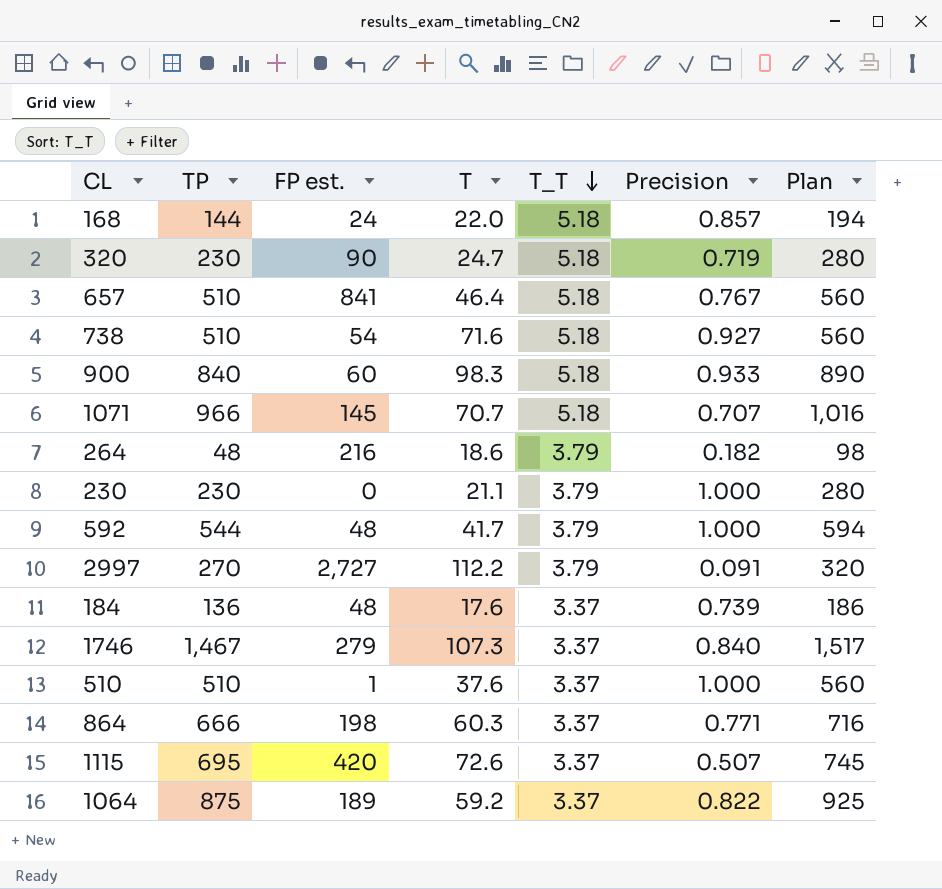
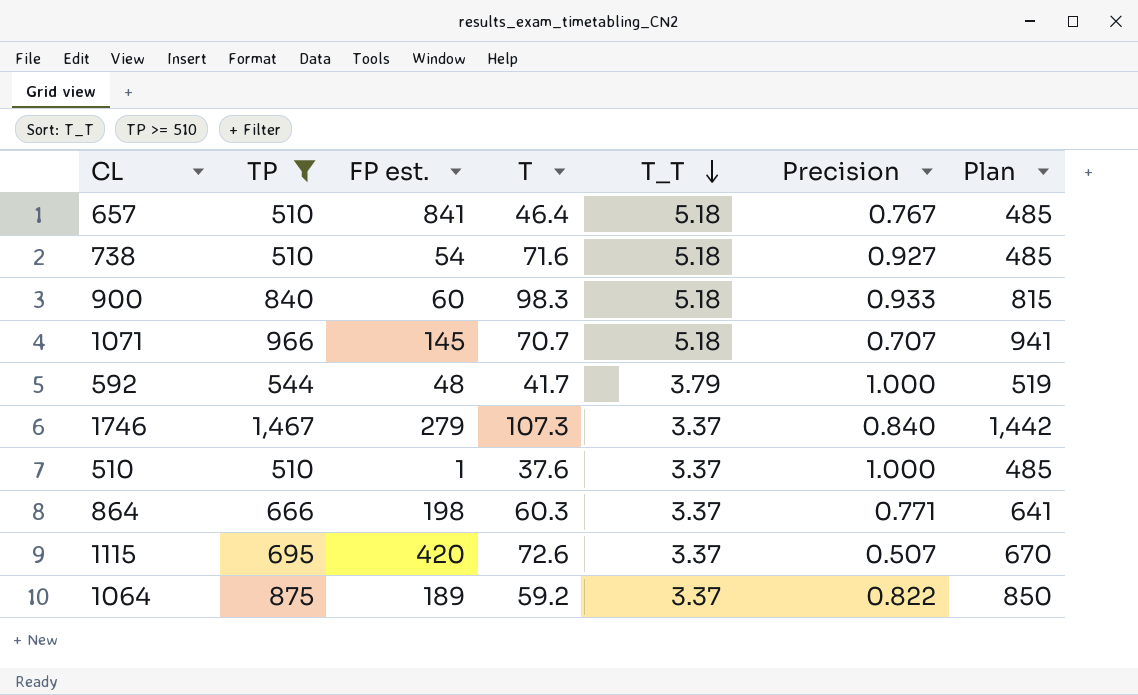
filter: none -> TP >= 510
column Plan | formula: [TP] + 50 -> [TP] - 25

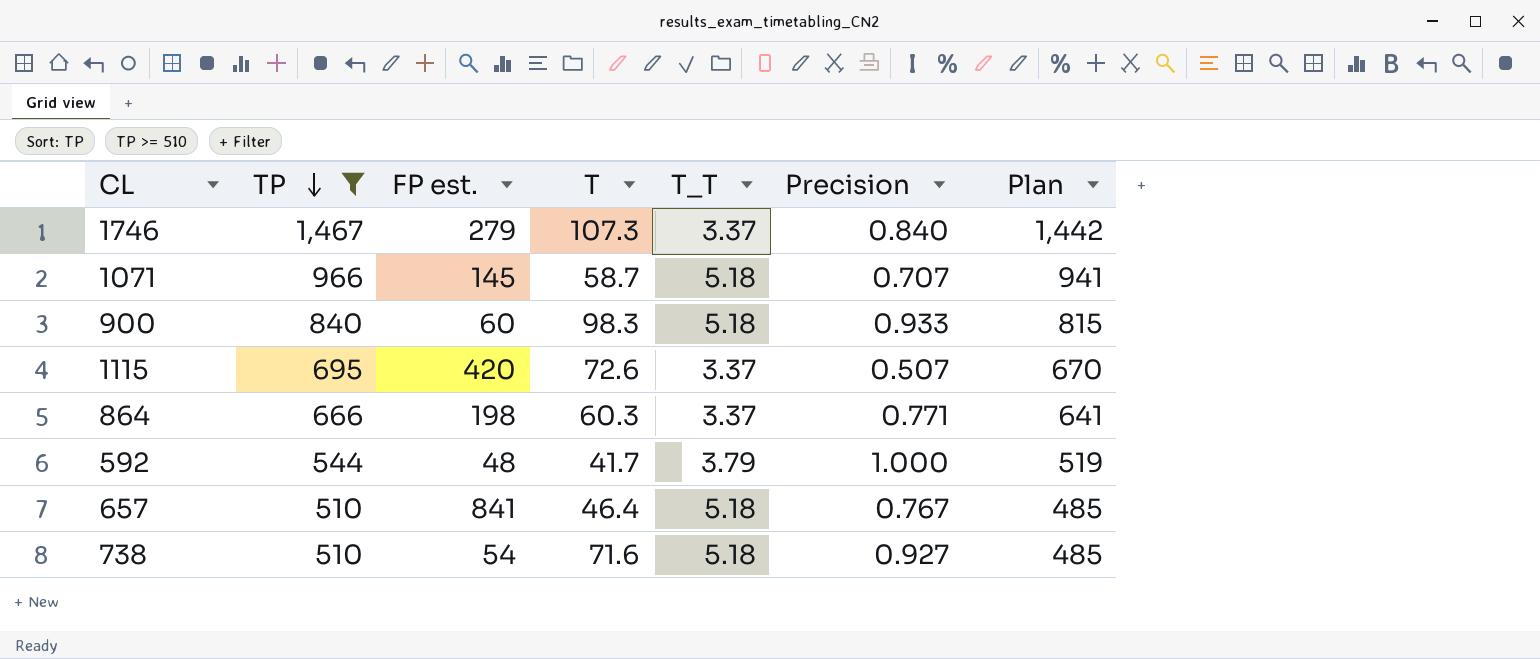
row order: T_T descending -> TP descending
row 510: 510 | 1 | 37.6 | 3.37 | 1.000 | 485 -> none
row 1064: 875 | 189 | 59.2 | 3.37 | 0.822 | 850 -> none
1071 | T: 70.7 -> 58.7

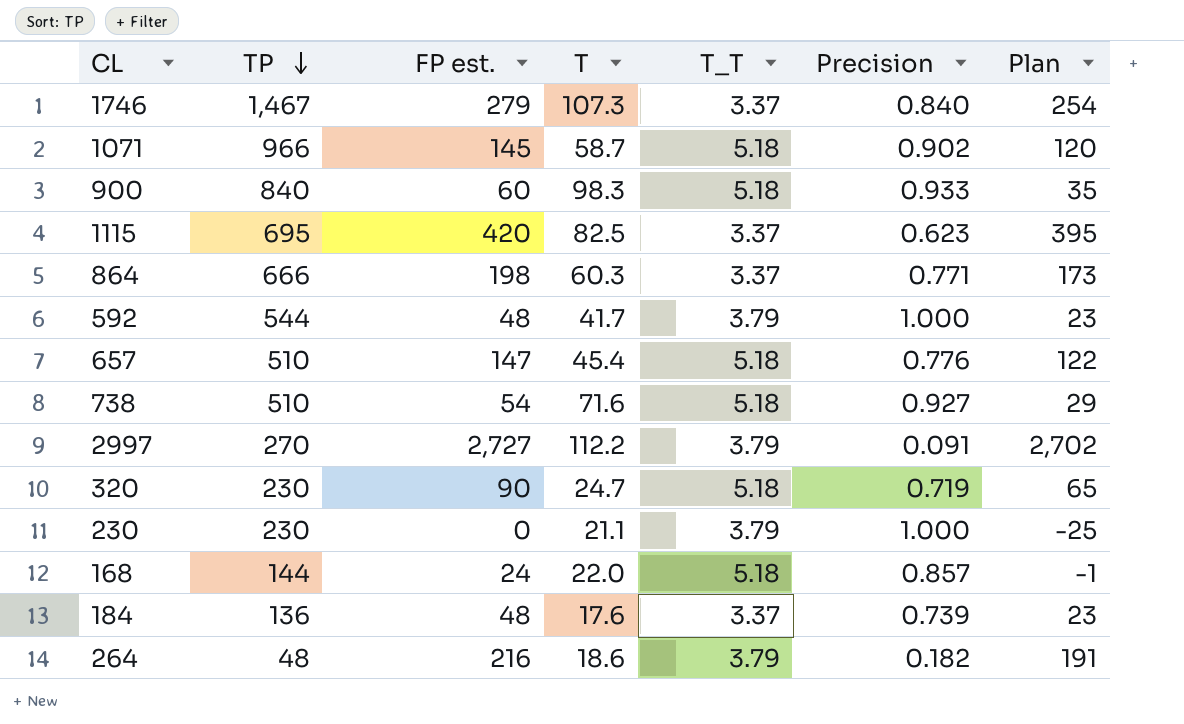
filter: TP >= 510 -> none
column Plan | formula: [TP] - 25 -> [FP est.] - 25
1071 | Precision: 0.707 -> 0.902
1115 | T: 72.6 -> 82.5
1115 | Precision: 0.507 -> 0.623
657 | FP est.: 841 -> 147
657 | T: 46.4 -> 45.4
657 | Precision: 0.767 -> 0.776

